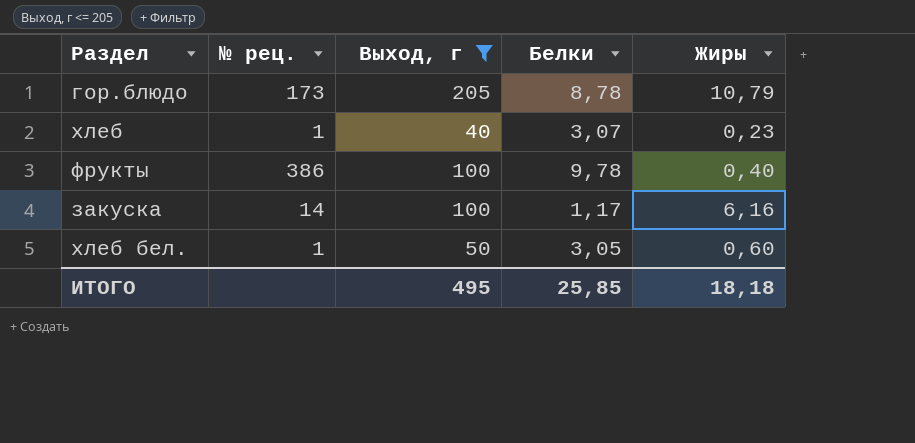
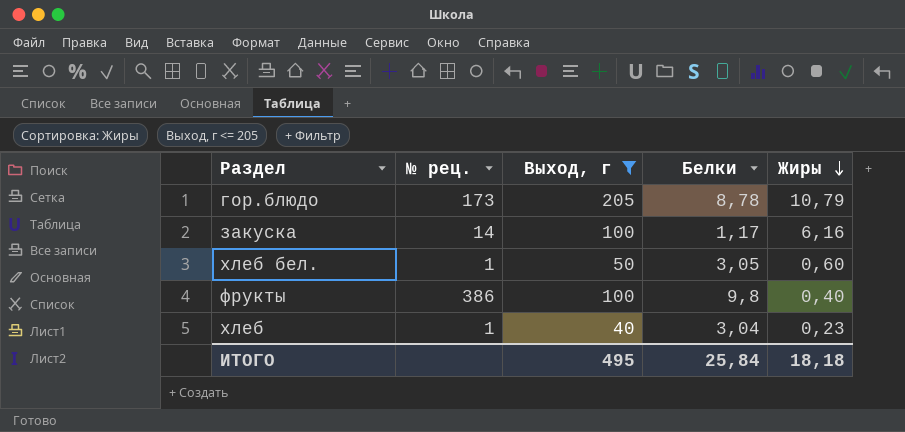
row order: none -> Жиры descending
фрукты | Белки: 9,78 -> 9,8
хлеб | Белки: 3,07 -> 3,04
ИТОГО | Белки: 25,85 -> 25,84

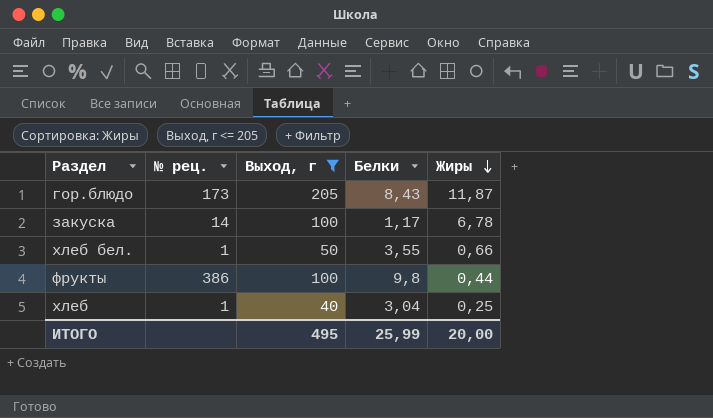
гор.блюдо | Белки: 8,78 -> 8,43
гор.блюдо | Жиры: 10,79 -> 11,87
закуска | Жиры: 6,16 -> 6,78
хлеб бел. | Белки: 3,05 -> 3,55
хлеб бел. | Жиры: 0,60 -> 0,66
фрукты | Жиры: 0,40 -> 0,44
хлеб | Жиры: 0,23 -> 0,25
ИТОГО | Белки: 25,84 -> 25,99
ИТОГО | Жиры: 18,18 -> 20,00

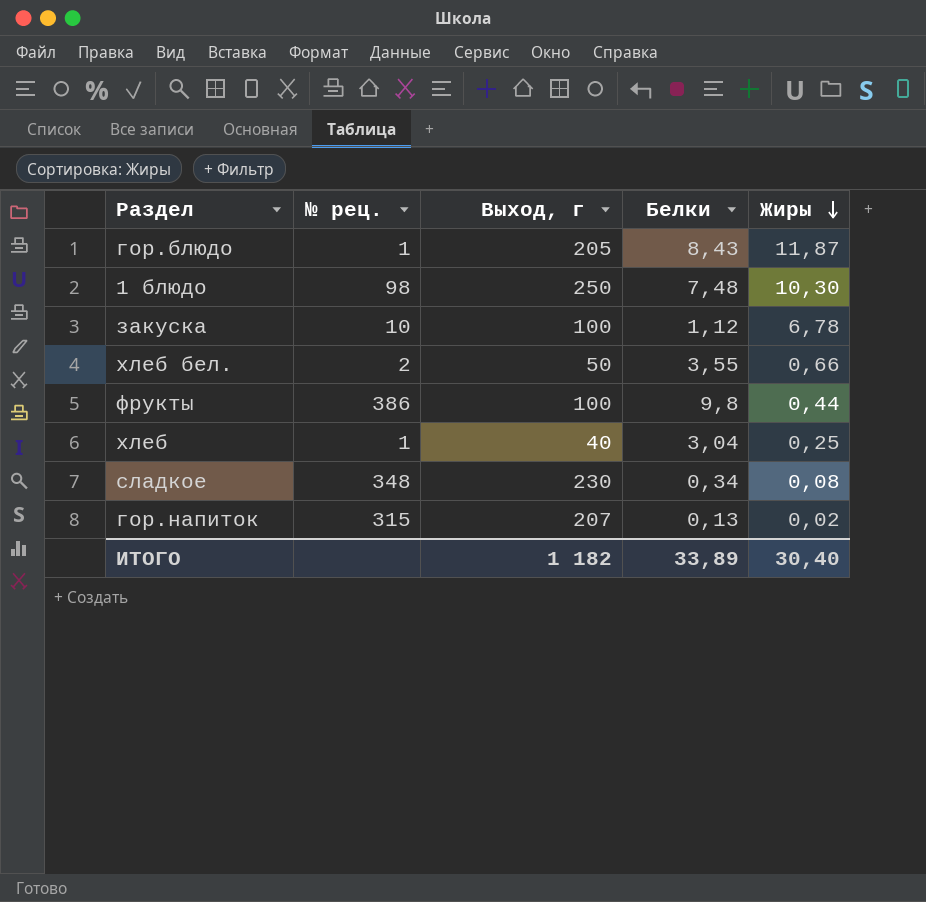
filter: Выход, г <= 205 -> none
гор.блюдо | № рец.: 173 -> 1
закуска | № рец.: 14 -> 10
закуска | Белки: 1,17 -> 1,12
хлеб бел. | № рец.: 1 -> 2
ИТОГО | Выход, г: 495 -> 1 182
ИТОГО | Белки: 25,99 -> 33,89
ИТОГО | Жиры: 20,00 -> 30,40

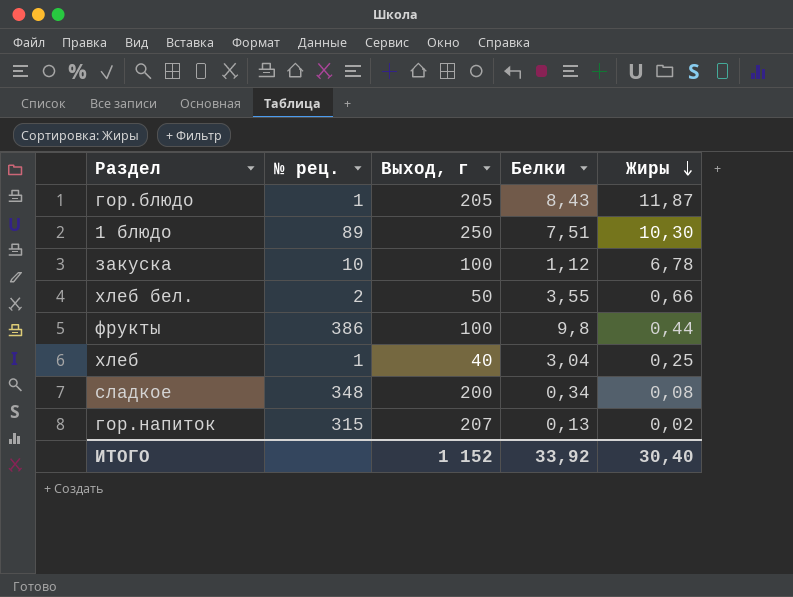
1 блюдо | № рец.: 98 -> 89
1 блюдо | Белки: 7,48 -> 7,51
сладкое | Выход, г: 230 -> 200
ИТОГО | Выход, г: 1 182 -> 1 152
ИТОГО | Белки: 33,89 -> 33,92

